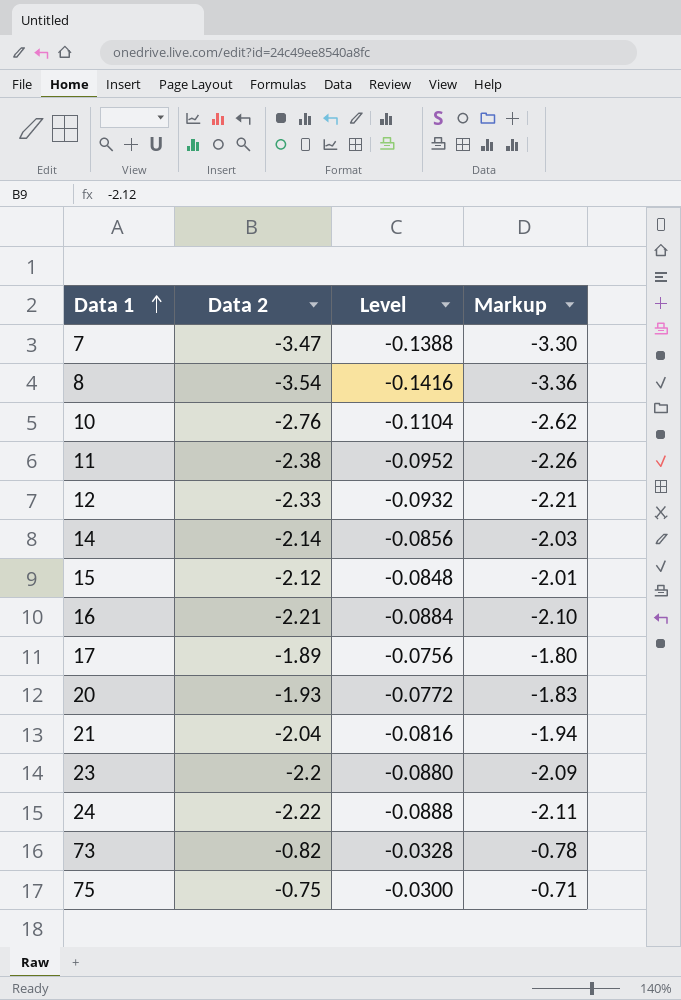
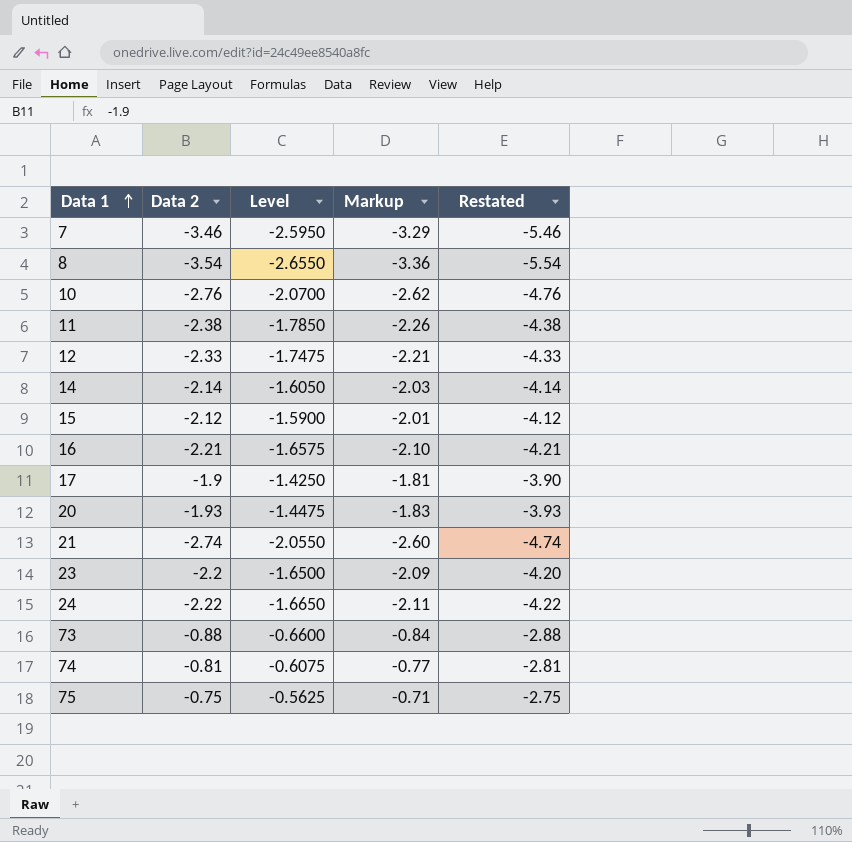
column Level | formula: [Data 2] * 0.04 -> [Data 2] * 0.75
column Restated | formula: none -> [Data 2] - 2
7 | Data 2: -3.47 -> -3.46
7 | Markup: -3.30 -> -3.29
17 | Data 2: -1.89 -> -1.9
17 | Markup: -1.80 -> -1.81
21 | Data 2: -2.04 -> -2.74
21 | Markup: -1.94 -> -2.60
73 | Data 2: -0.82 -> -0.88
73 | Markup: -0.78 -> -0.84
row 74: none -> -0.81 | -0.6075 | -0.77 | -2.81

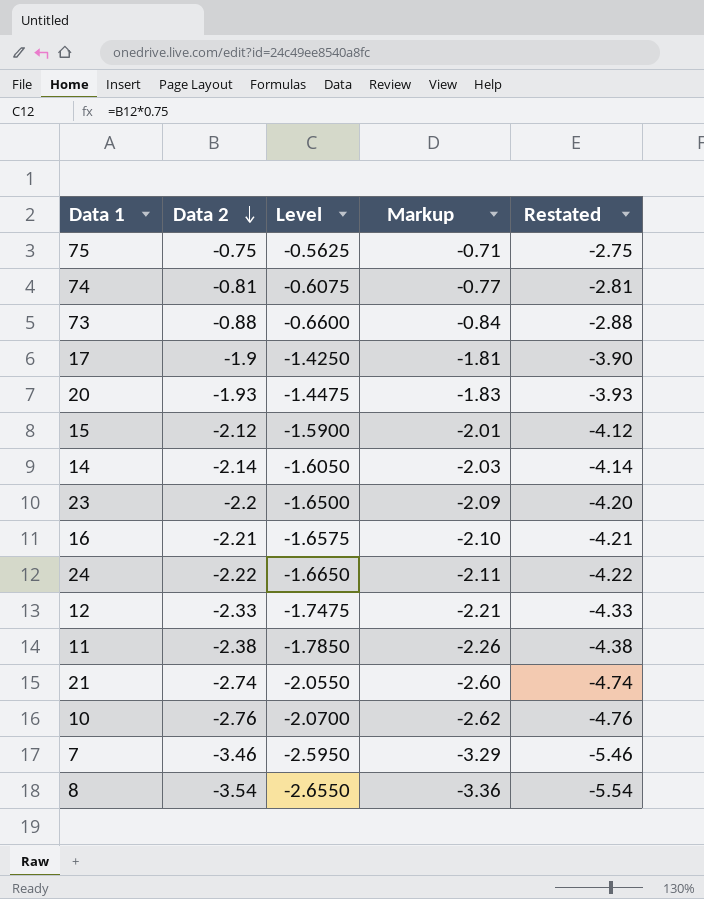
row order: Data 1 ascending -> Data 2 descending

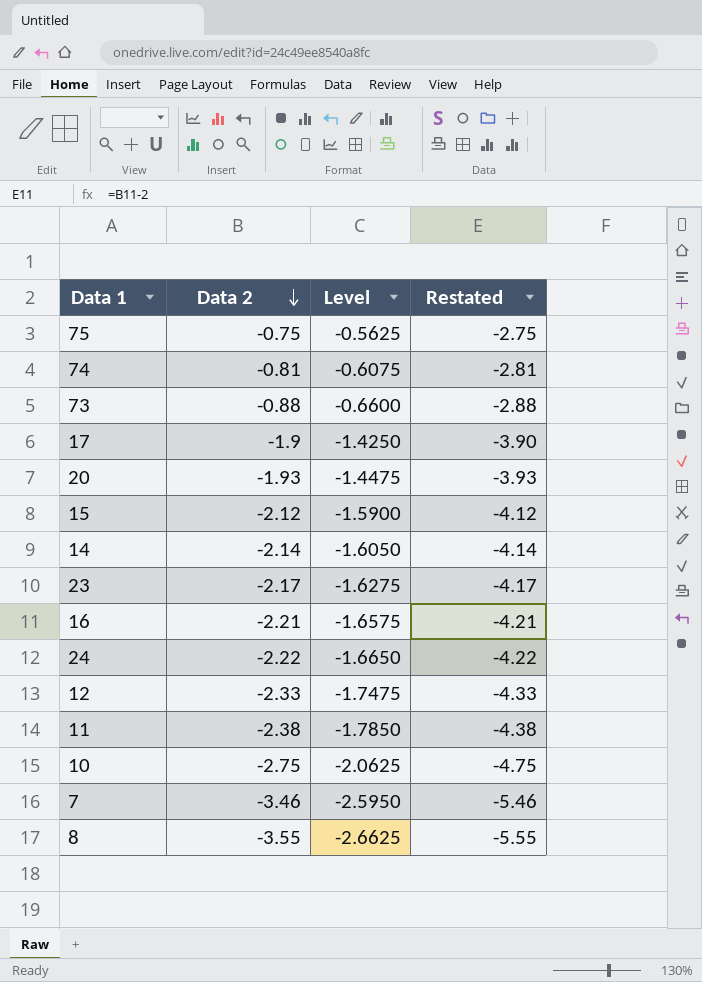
column Markup | formula: [Data 2] * 0.95 -> none
row 21: -2.74 | -2.0550 | -2.60 | -4.74 -> none
23 | Data 2: -2.2 -> -2.17
23 | Level: -1.6500 -> -1.6275
23 | Restated: -4.20 -> -4.17
10 | Data 2: -2.76 -> -2.75
10 | Level: -2.0700 -> -2.0625
10 | Restated: -4.76 -> -4.75
8 | Data 2: -3.54 -> -3.55
8 | Level: -2.6550 -> -2.6625
8 | Restated: -5.54 -> -5.55

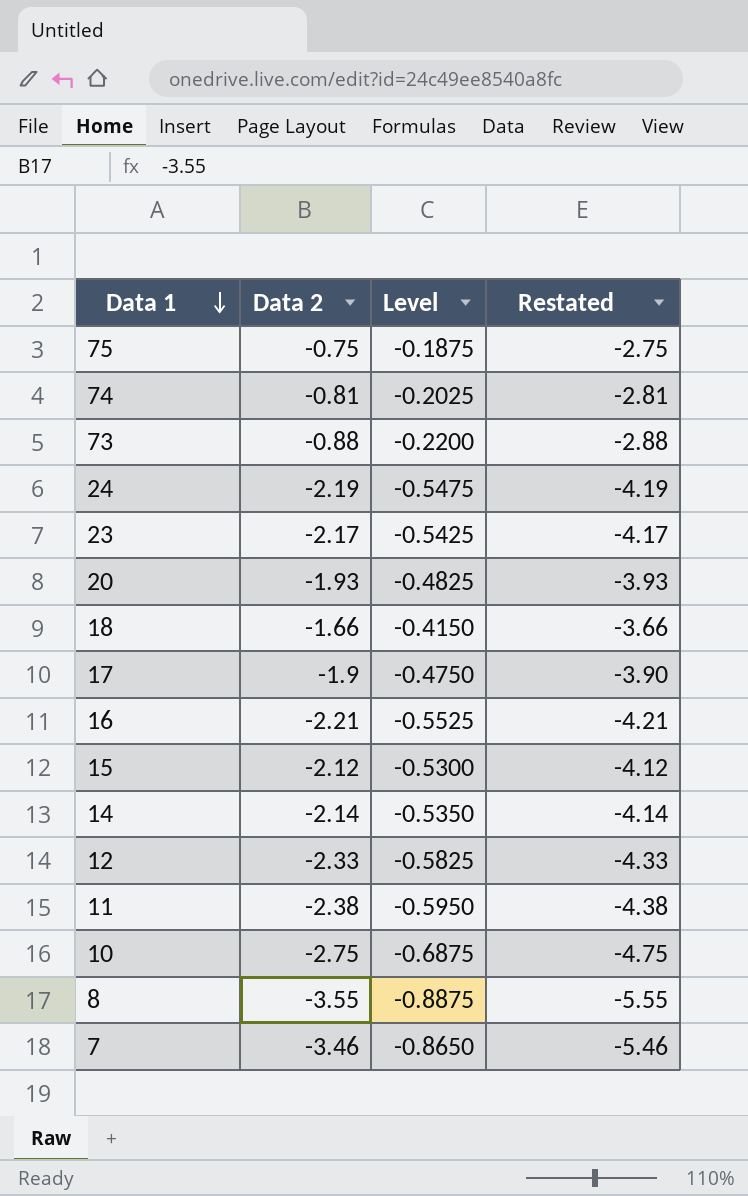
row order: Data 2 descending -> Data 1 descending
column Level | formula: [Data 2] * 0.75 -> [Data 2] * 0.25
24 | Data 2: -2.22 -> -2.19
24 | Restated: -4.22 -> -4.19
row 18: none -> -1.66 | -0.4150 | -3.66

